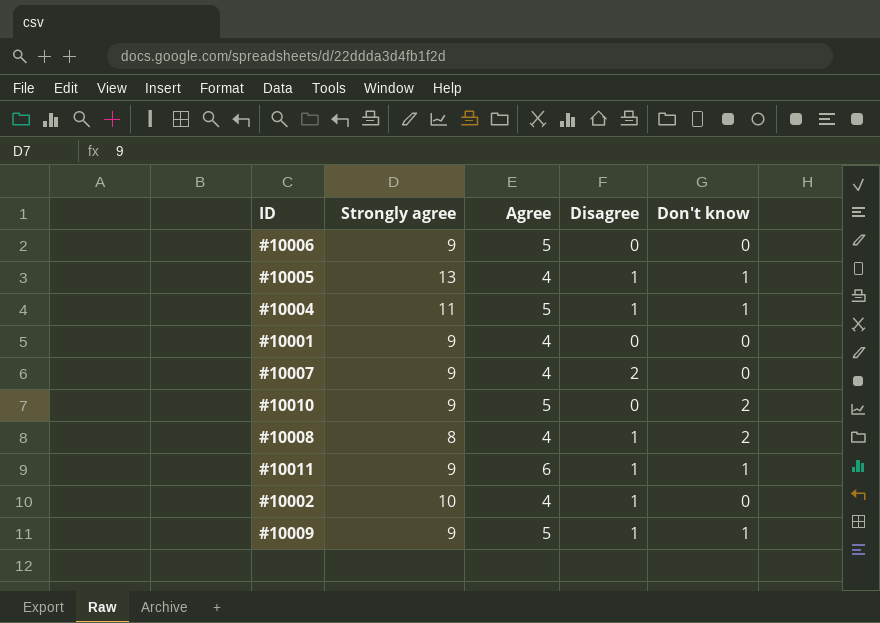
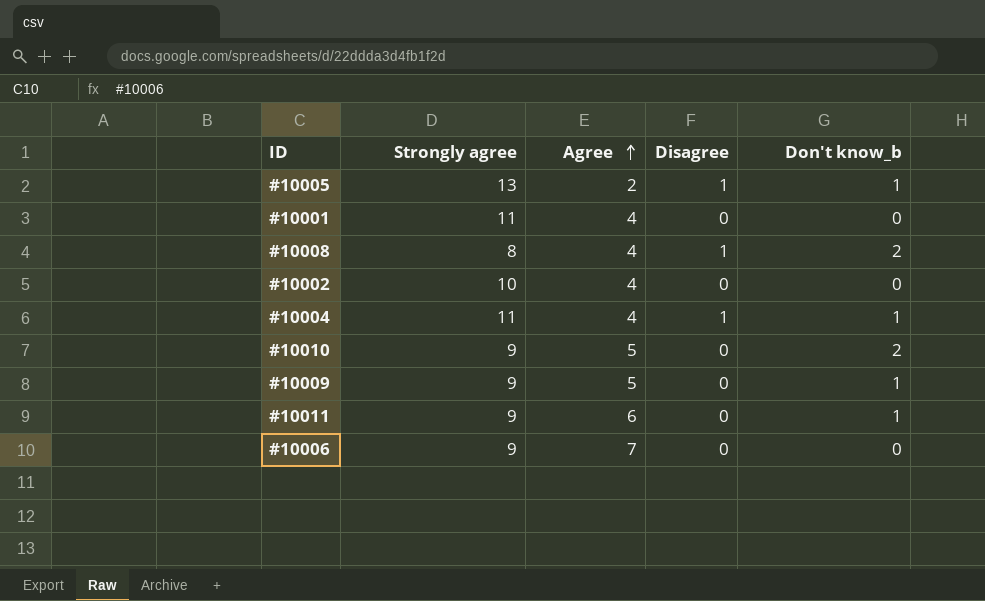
row order: none -> Agree ascending
column name: Don't know -> Don't know_b
row #10007: 9 | 4 | 2 | 0 -> none
#10005 | Agree: 4 -> 2
#10001 | Strongly agree: 9 -> 11
#10002 | Disagree: 1 -> 0
#10004 | Agree: 5 -> 4
#10009 | Disagree: 1 -> 0
#10011 | Disagree: 1 -> 0
#10006 | Agree: 5 -> 7

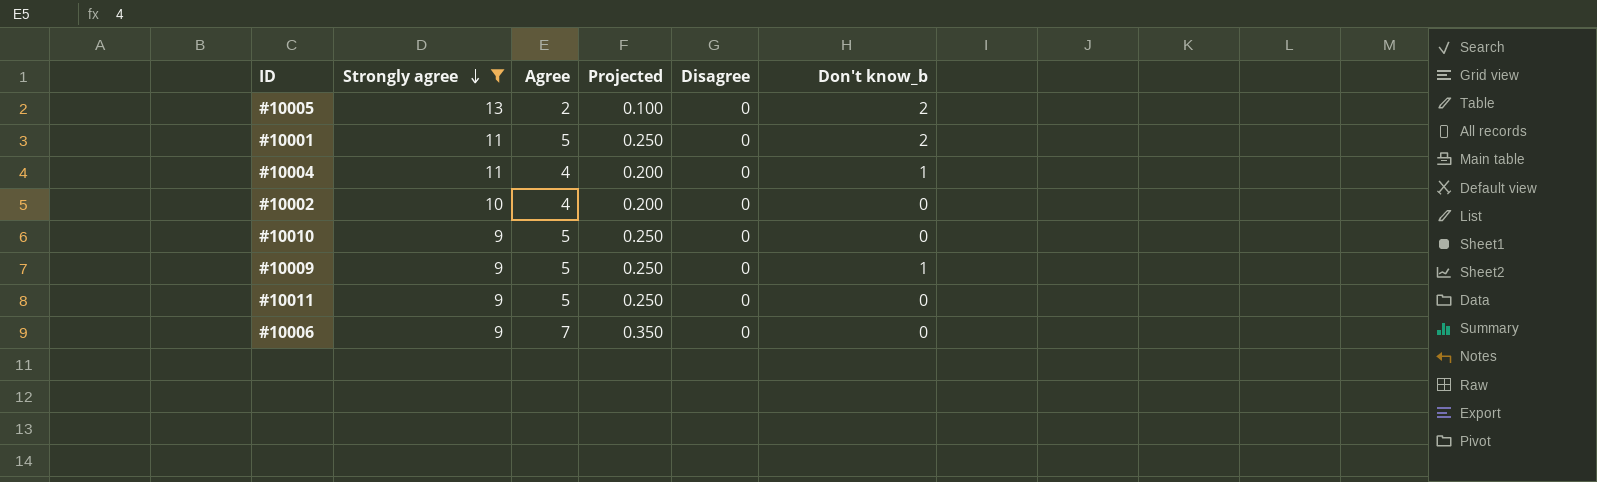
filter: none -> Strongly agree != 8
row order: Agree ascending -> Strongly agree descending
column Projected | formula: none -> [Agree] * 0.05
#10005 | Disagree: 1 -> 0
#10005 | Don't know_b: 1 -> 2
#10001 | Agree: 4 -> 5
#10001 | Don't know_b: 0 -> 2
#10004 | Disagree: 1 -> 0
#10010 | Don't know_b: 2 -> 0
#10011 | Agree: 6 -> 5
#10011 | Don't know_b: 1 -> 0

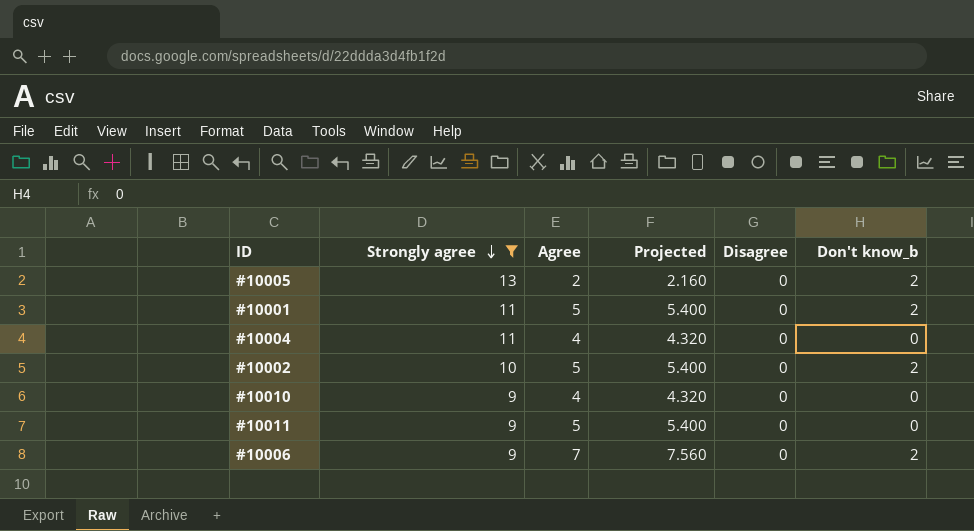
column Projected | formula: [Agree] * 0.05 -> [Agree] * 1.08
row #10009: 9 | 5 | 0.250 | 0 | 1 -> none
#10004 | Don't know_b: 1 -> 0
#10002 | Agree: 4 -> 5
#10002 | Don't know_b: 0 -> 2
#10010 | Agree: 5 -> 4
#10006 | Don't know_b: 0 -> 2

